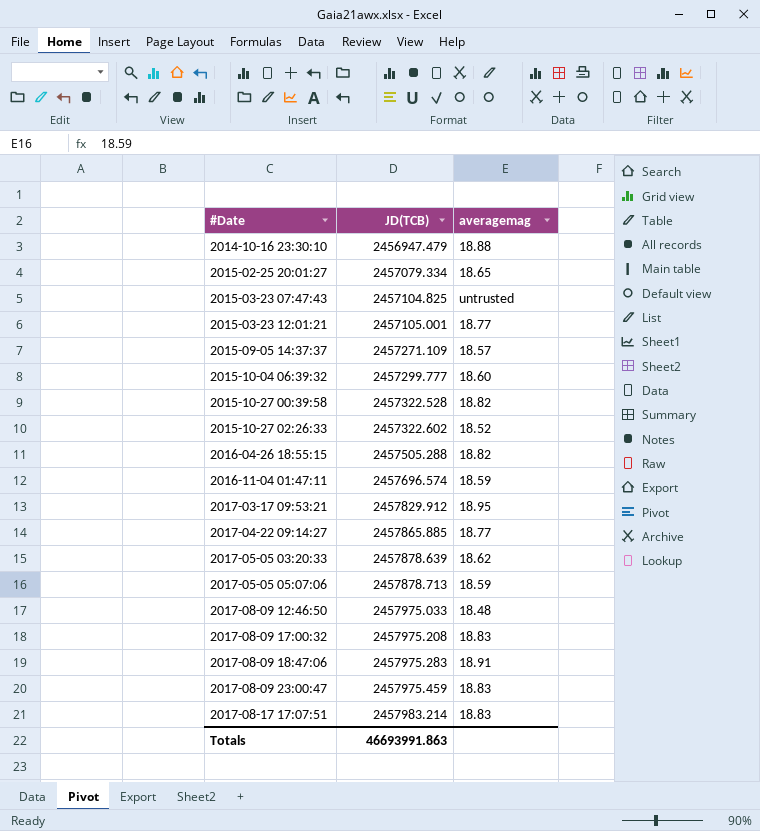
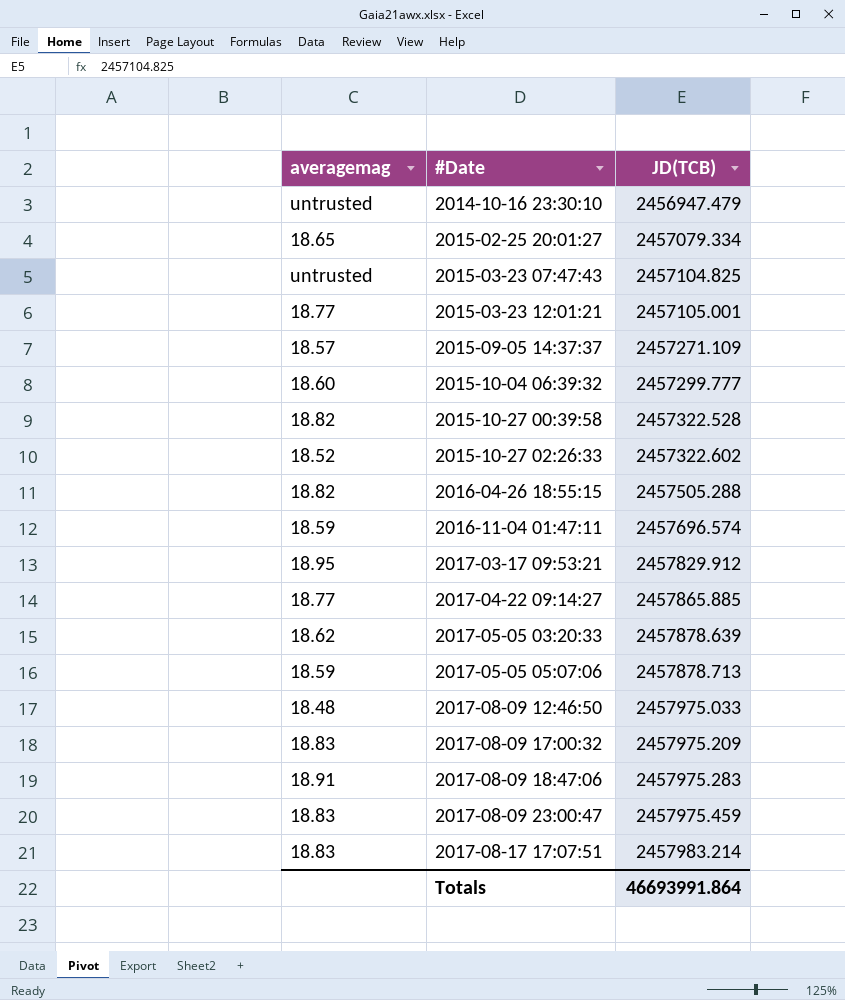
column averagemag | position: 3 -> 1
2014-10-16 23:30:10 | averagemag: 18.88 -> untrusted
2017-08-09 17:00:32 | JD(TCB): 2457975.208 -> 2457975.209
Totals | JD(TCB): 46693991.863 -> 46693991.864

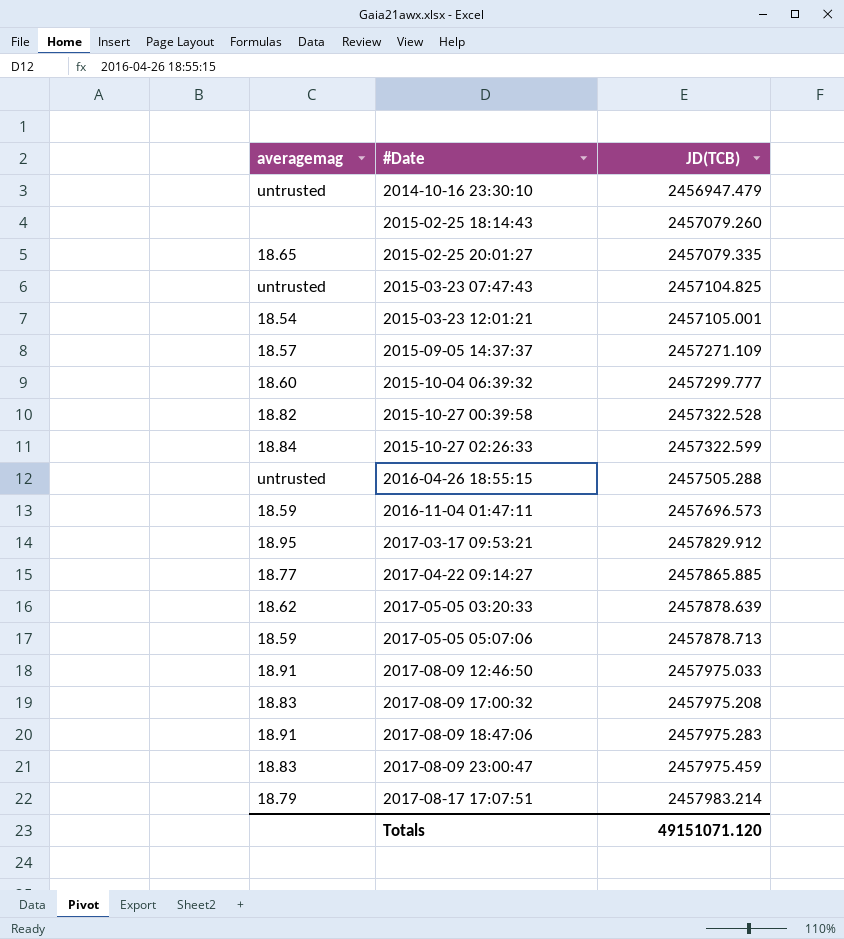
row 2015-02-25 18:14:43: none -> none | 2457079.260
2015-02-25 20:01:27 | JD(TCB): 2457079.334 -> 2457079.335
2015-03-23 12:01:21 | averagemag: 18.77 -> 18.54
2015-10-27 02:26:33 | averagemag: 18.52 -> 18.84
2015-10-27 02:26:33 | JD(TCB): 2457322.602 -> 2457322.599
2016-04-26 18:55:15 | averagemag: 18.82 -> untrusted
2016-11-04 01:47:11 | JD(TCB): 2457696.574 -> 2457696.573
2017-08-09 12:46:50 | averagemag: 18.48 -> 18.91
2017-08-09 17:00:32 | JD(TCB): 2457975.209 -> 2457975.208
2017-08-17 17:07:51 | averagemag: 18.83 -> 18.79
Totals | JD(TCB): 46693991.864 -> 49151071.120

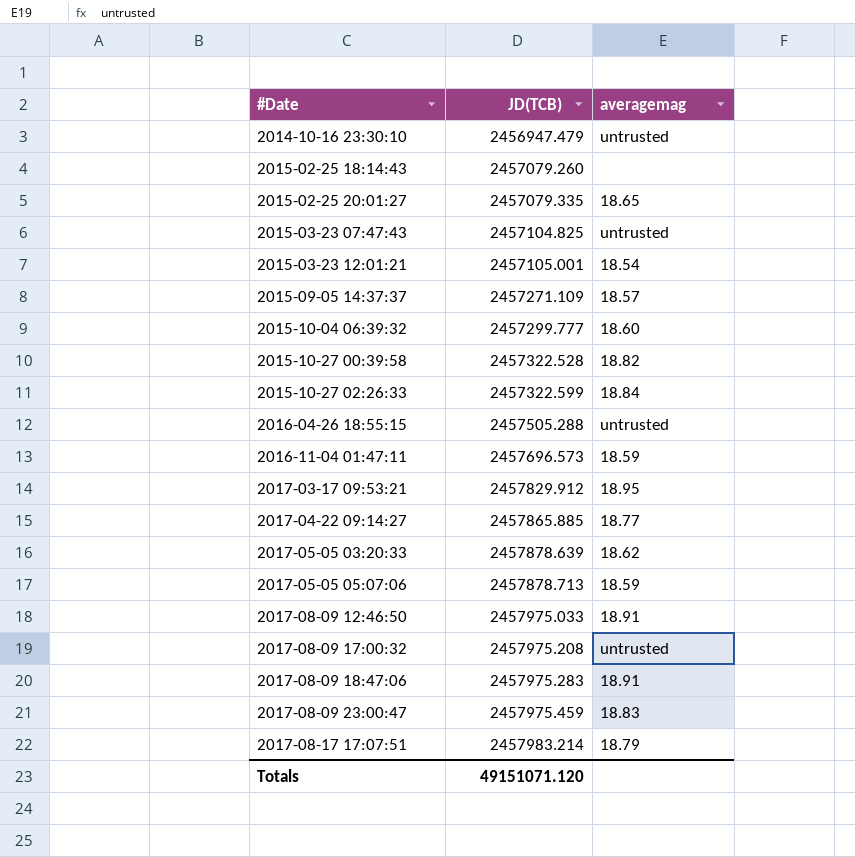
column averagemag | position: 1 -> 3
2017-08-09 17:00:32 | averagemag: 18.83 -> untrusted

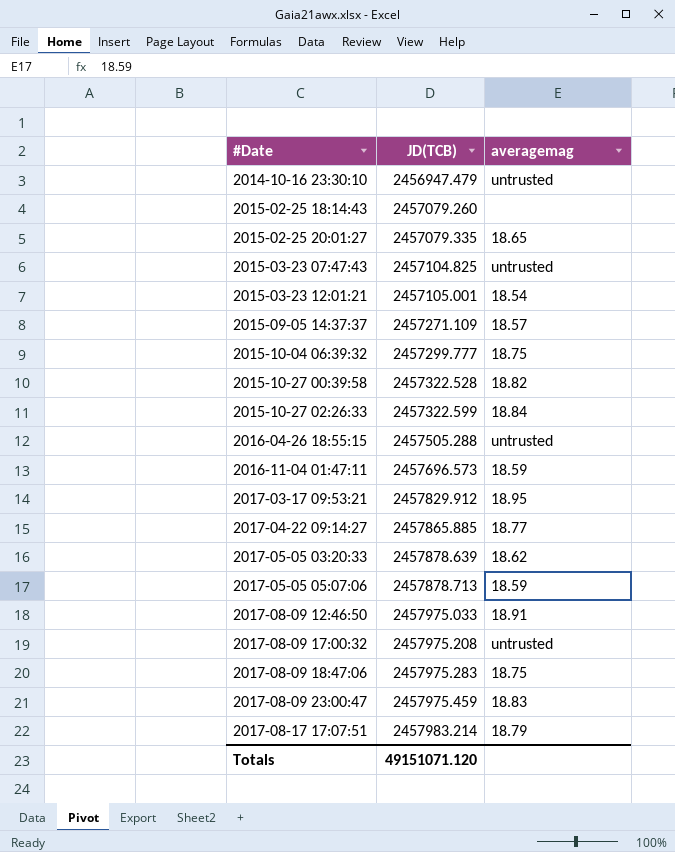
2015-10-04 06:39:32 | averagemag: 18.60 -> 18.75
2017-08-09 18:47:06 | averagemag: 18.91 -> 18.75

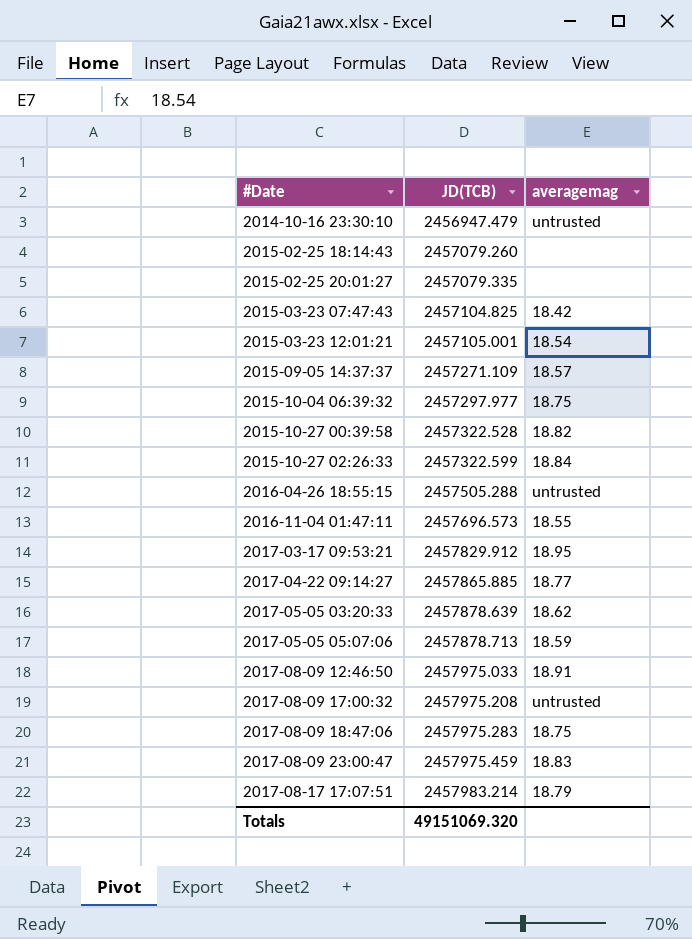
2015-02-25 20:01:27 | averagemag: 18.65 -> none
2015-03-23 07:47:43 | averagemag: untrusted -> 18.42
2015-10-04 06:39:32 | JD(TCB): 2457299.777 -> 2457297.977
2016-11-04 01:47:11 | averagemag: 18.59 -> 18.55
Totals | JD(TCB): 49151071.120 -> 49151069.320

